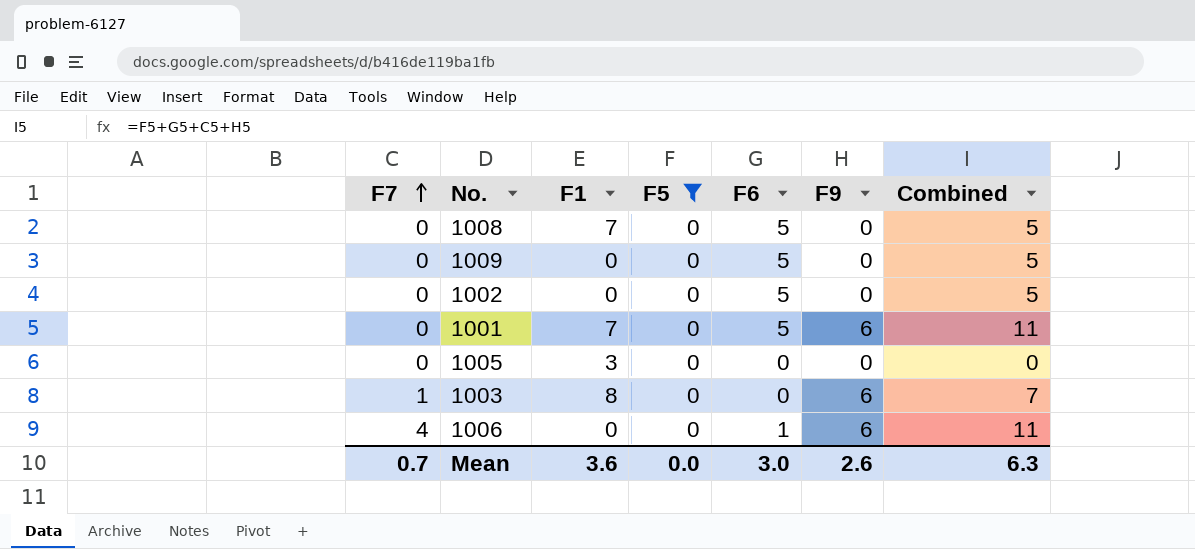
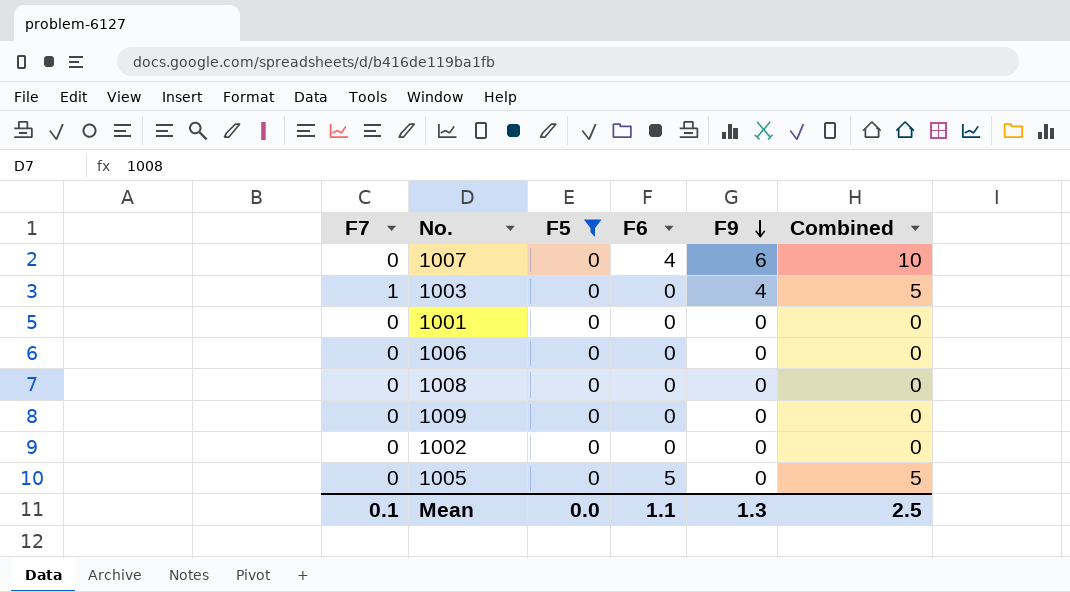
row order: F7 ascending -> F9 descending
column F1 | position: 3 -> none
row 1007: none -> 0 | 0 | 4 | 6 | 10
1003 | F9: 6 -> 4
1003 | Combined: 7 -> 5
1001 | F6: 5 -> 0
1001 | F9: 6 -> 0
1001 | Combined: 11 -> 0
1006 | F7: 4 -> 0
1006 | F6: 1 -> 0
1006 | F9: 6 -> 0
1006 | Combined: 11 -> 0
1008 | F6: 5 -> 0
1008 | Combined: 5 -> 0
1009 | F6: 5 -> 0
1009 | Combined: 5 -> 0
1002 | F6: 5 -> 0
1002 | Combined: 5 -> 0
1005 | F6: 0 -> 5
1005 | Combined: 0 -> 5
Mean | F7: 0.7 -> 0.1
Mean | F6: 3.0 -> 1.1
Mean | F9: 2.6 -> 1.3
Mean | Combined: 6.3 -> 2.5

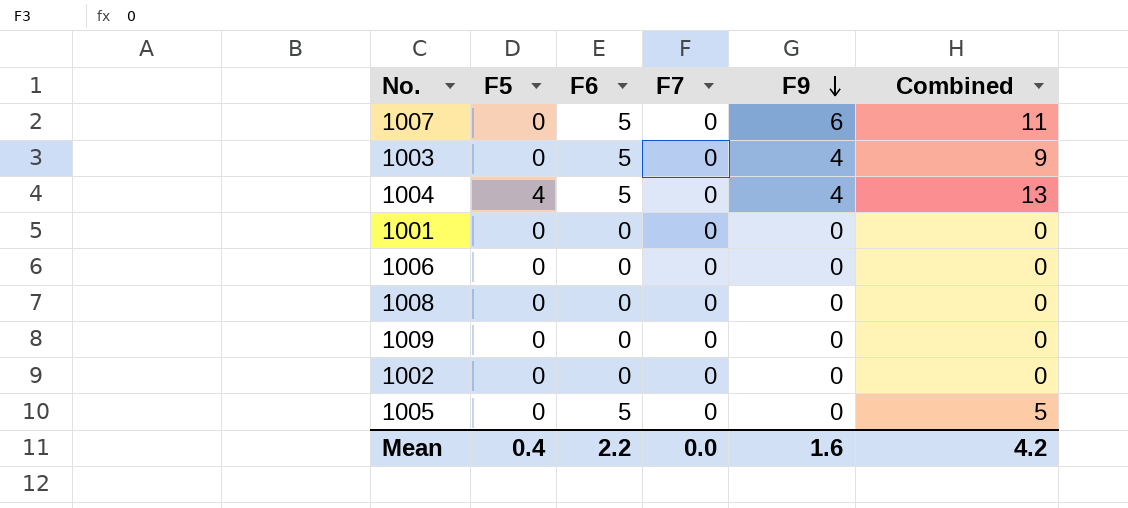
filter: F5 = 0 -> none
column F7 | position: 1 -> 4
1007 | F6: 4 -> 5
1007 | Combined: 10 -> 11
1003 | F6: 0 -> 5
1003 | F7: 1 -> 0
1003 | Combined: 5 -> 9
Mean | F5: 0.0 -> 0.4
Mean | F6: 1.1 -> 2.2
Mean | F7: 0.1 -> 0.0
Mean | F9: 1.3 -> 1.6
Mean | Combined: 2.5 -> 4.2

